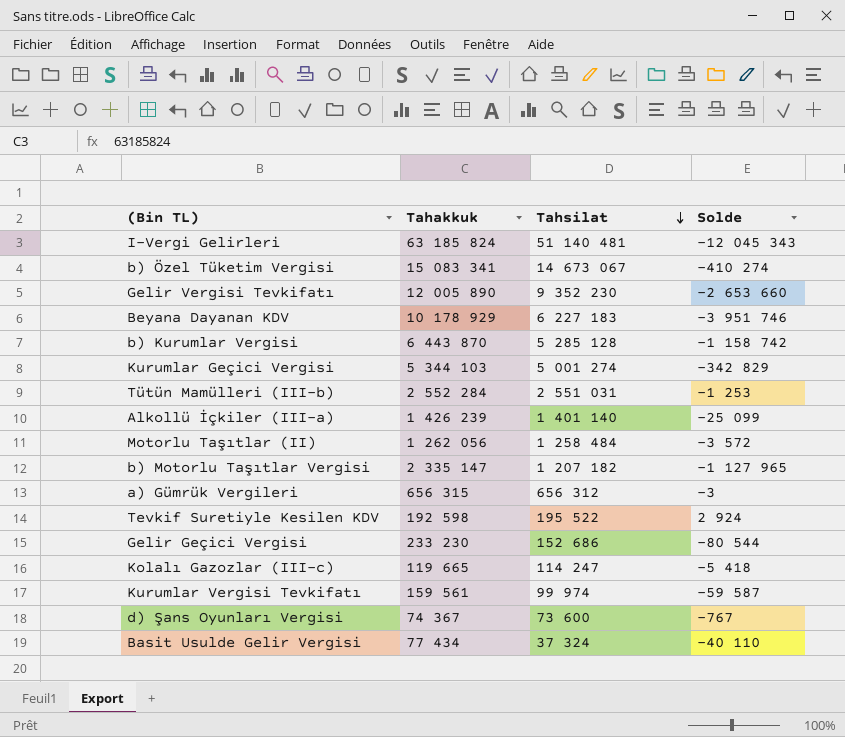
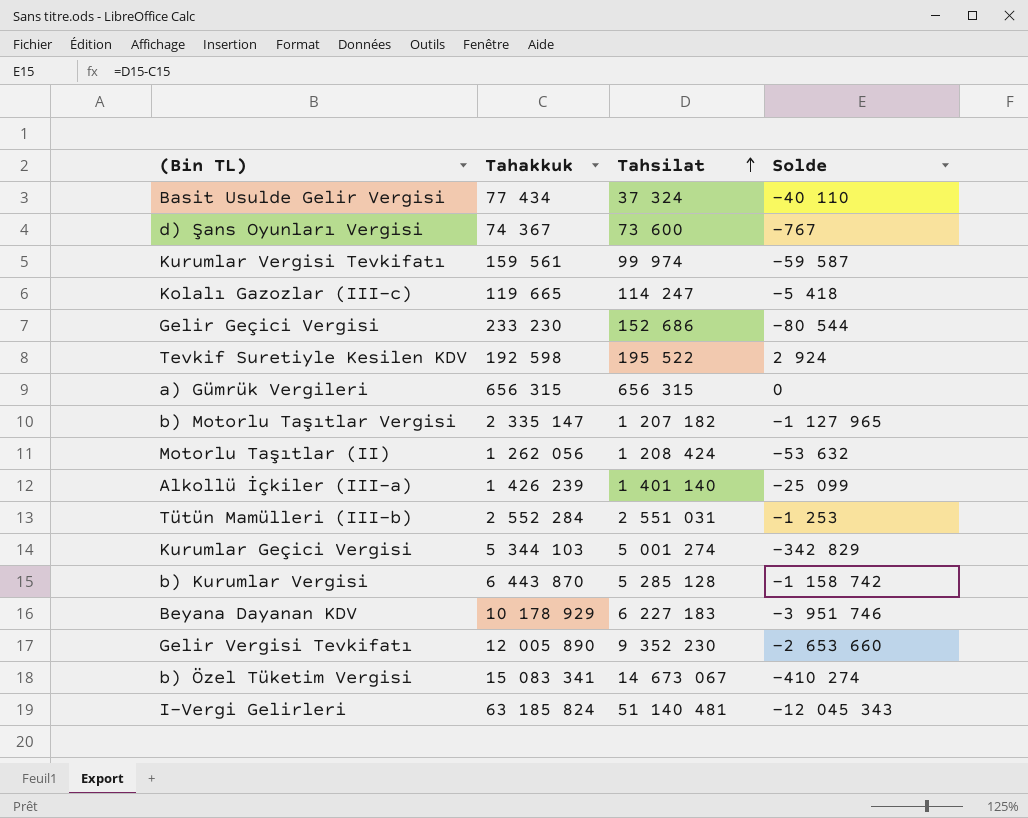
row order: Tahsilat descending -> Tahsilat ascending
a) Gümrük Vergileri | Tahsilat: 656 312 -> 656 315
a) Gümrük Vergileri | Solde: -3 -> 0
Motorlu Taşıtlar (II) | Tahsilat: 1 258 484 -> 1 208 424
Motorlu Taşıtlar (II) | Solde: -3 572 -> -53 632

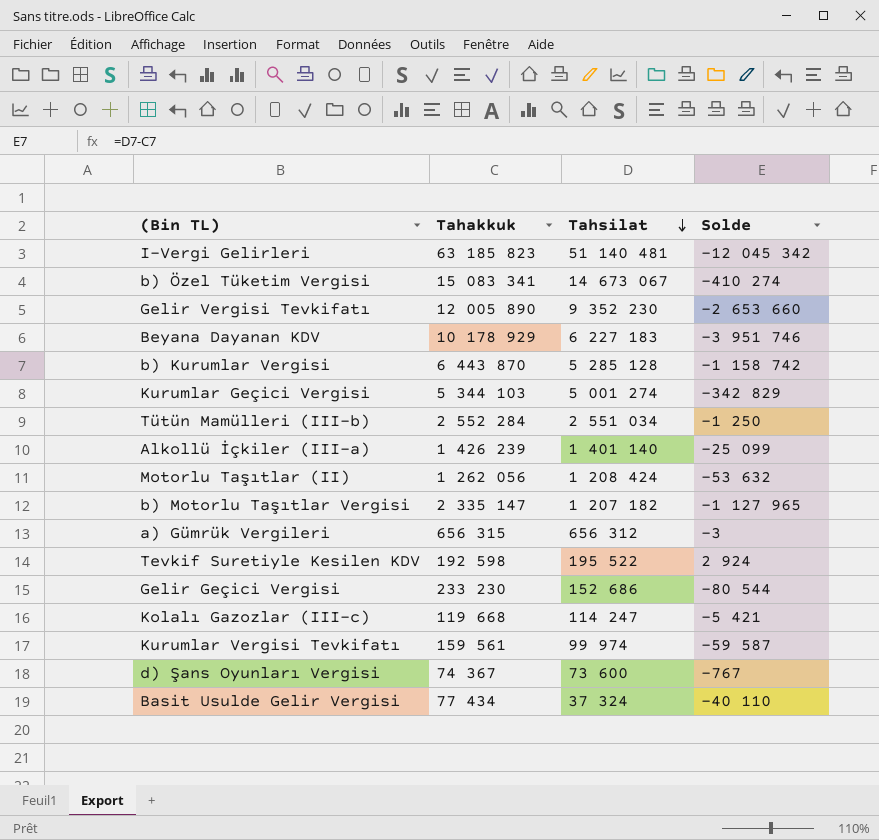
row order: Tahsilat ascending -> Tahsilat descending
I-Vergi Gelirleri | Tahakkuk: 63 185 824 -> 63 185 823
I-Vergi Gelirleri | Solde: -12 045 343 -> -12 045 342
Tütün Mamülleri (III-b) | Tahsilat: 2 551 031 -> 2 551 034
Tütün Mamülleri (III-b) | Solde: -1 253 -> -1 250
a) Gümrük Vergileri | Tahsilat: 656 315 -> 656 312
a) Gümrük Vergileri | Solde: 0 -> -3
Kolalı Gazozlar (III-c) | Tahakkuk: 119 665 -> 119 668
Kolalı Gazozlar (III-c) | Solde: -5 418 -> -5 421

